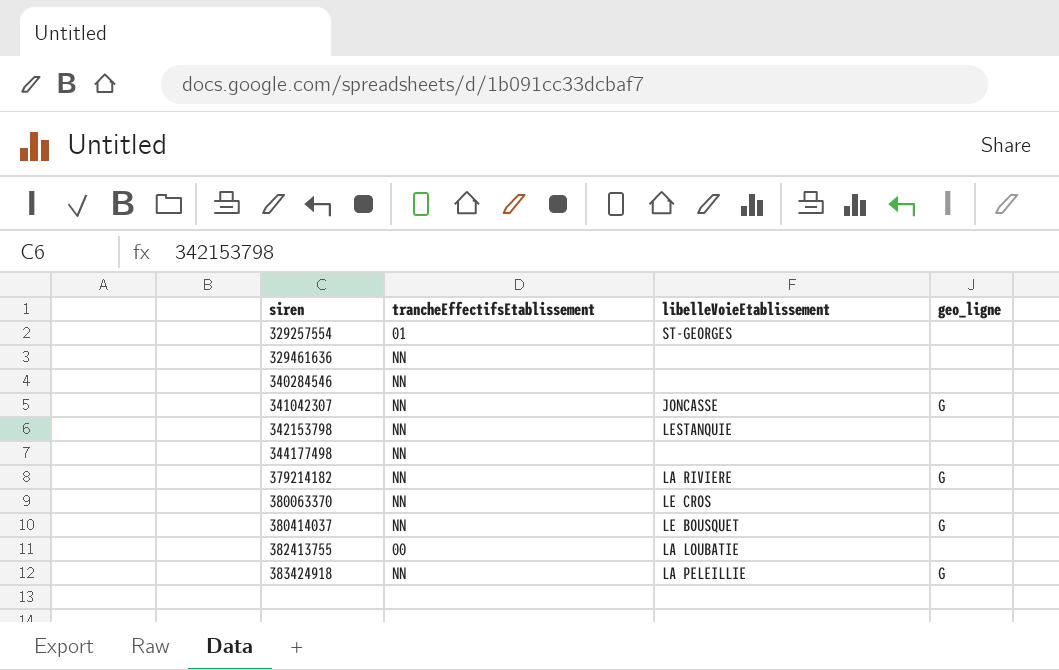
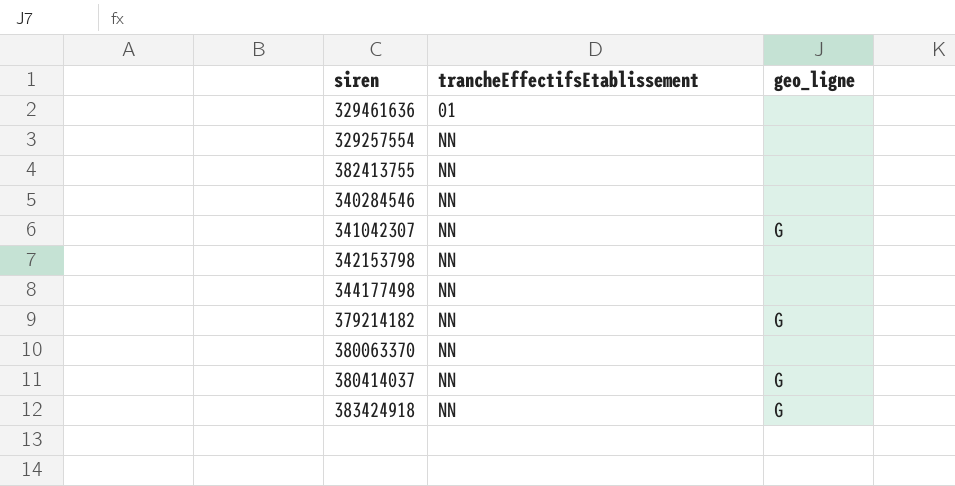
row order: siren ascending -> trancheEffectifsEtablissement ascending
column libelleVoieEtablissement | position: 3 -> none
329461636 | trancheEffectifsEtablissement: NN -> 01
329257554 | trancheEffectifsEtablissement: 01 -> NN
382413755 | trancheEffectifsEtablissement: 00 -> NN

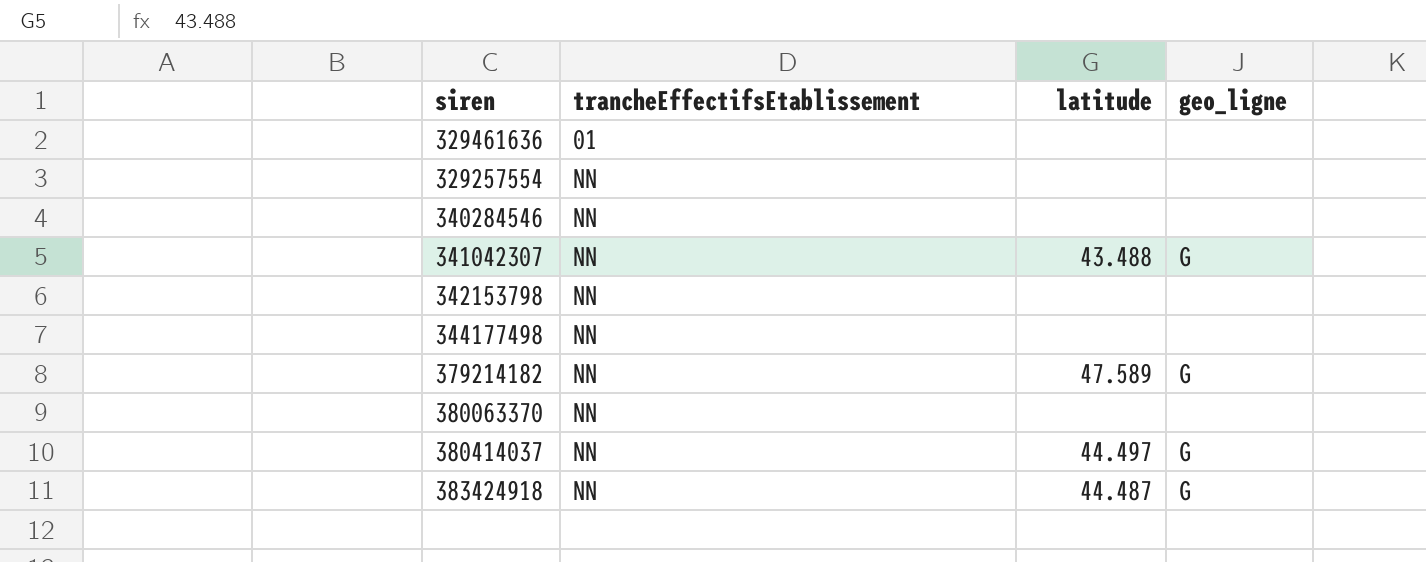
column latitude | position: none -> 3
row 382413755: NN | none -> none

